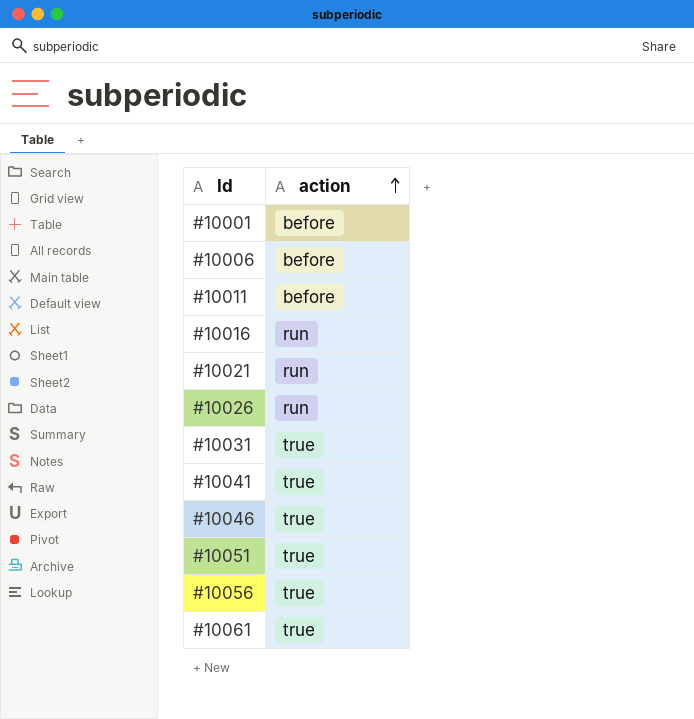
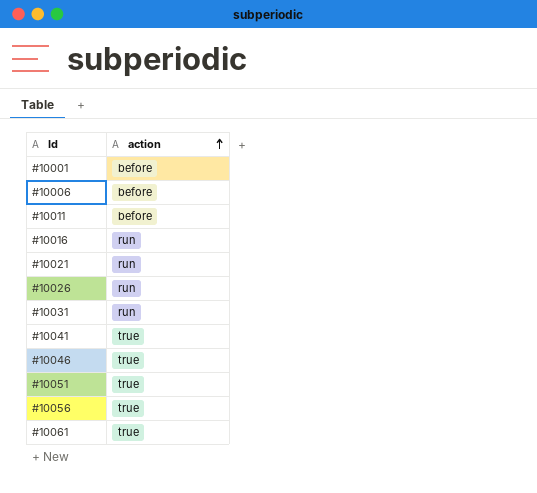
#10031 | action: true -> run

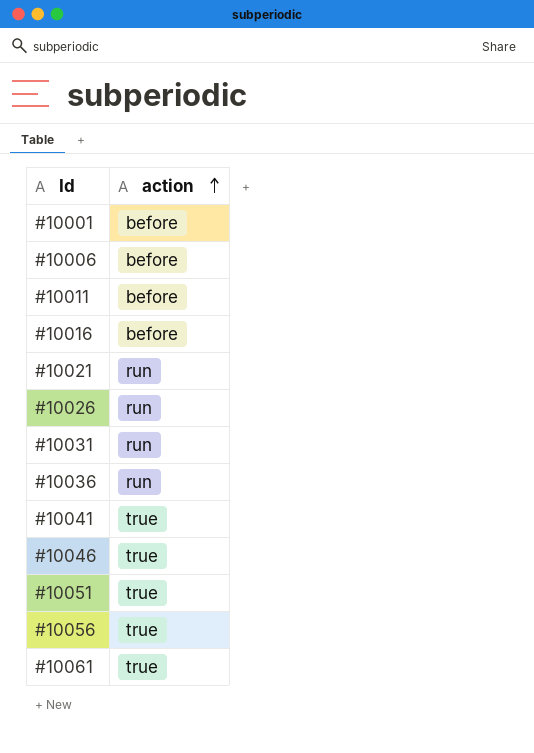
#10016 | action: run -> before
row #10036: none -> run

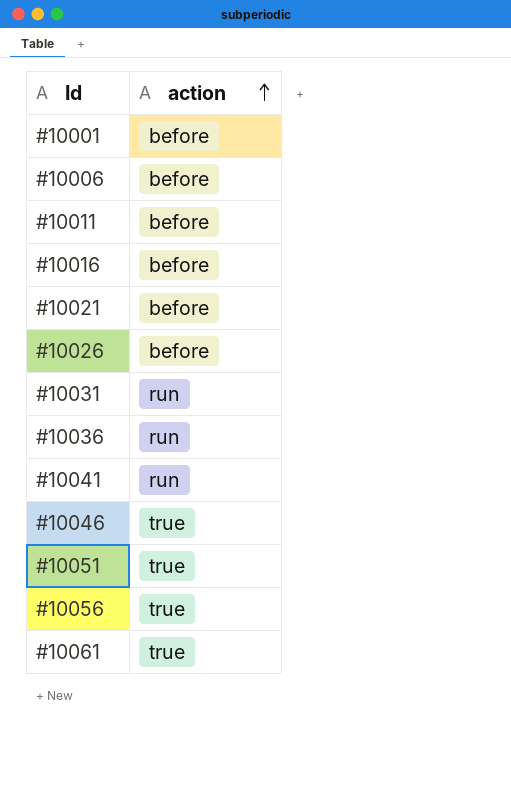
#10021 | action: run -> before
#10026 | action: run -> before
#10041 | action: true -> run

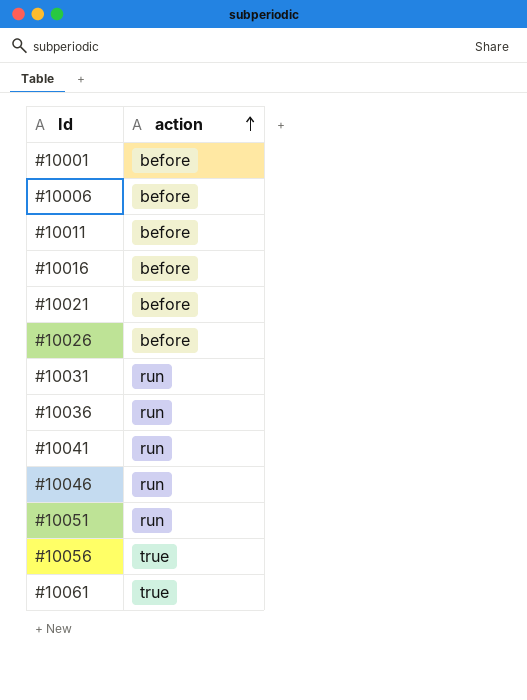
#10046 | action: true -> run
#10051 | action: true -> run

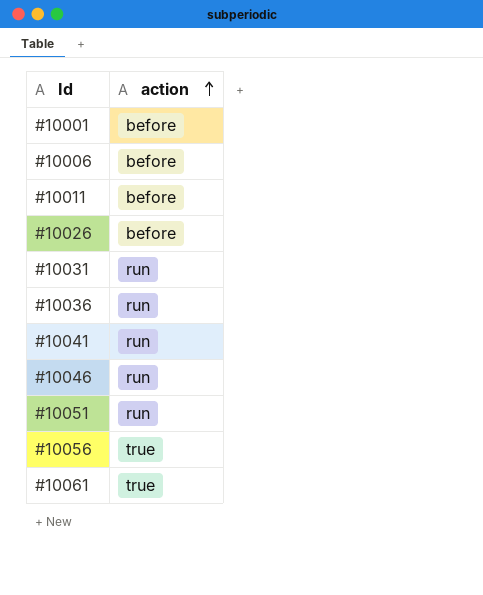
row #10016: before -> none
row #10021: before -> none

